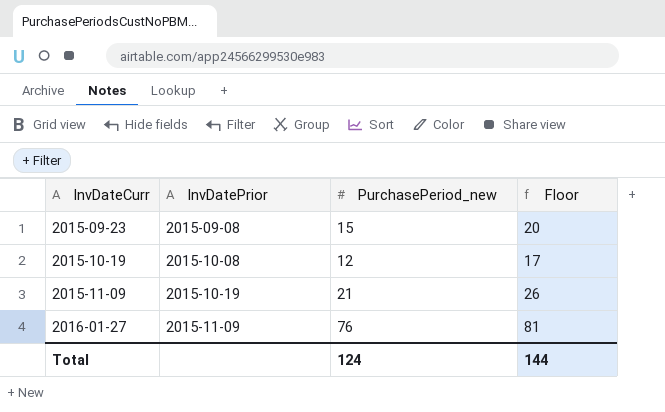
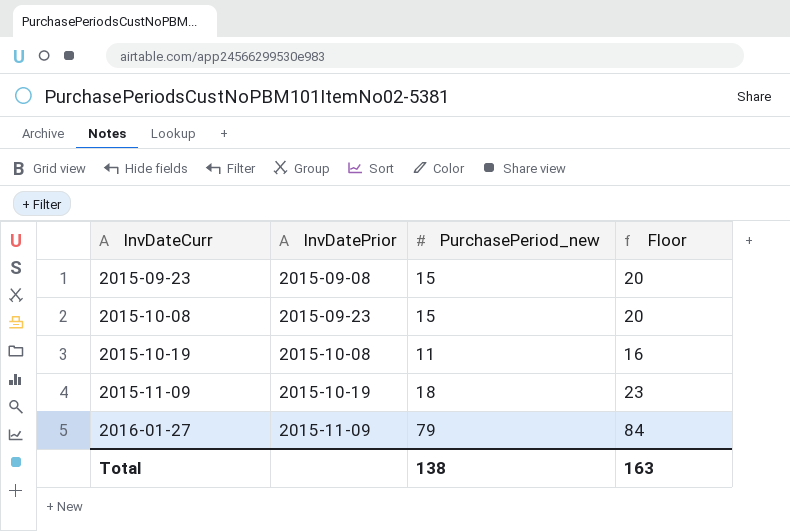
row 2015-10-08: none -> 2015-09-23 | 15 | 20
2015-10-19 | PurchasePeriod_new: 12 -> 11
2015-10-19 | Floor: 17 -> 16
2015-11-09 | PurchasePeriod_new: 21 -> 18
2015-11-09 | Floor: 26 -> 23
2016-01-27 | PurchasePeriod_new: 76 -> 79
2016-01-27 | Floor: 81 -> 84
Total | PurchasePeriod_new: 124 -> 138
Total | Floor: 144 -> 163

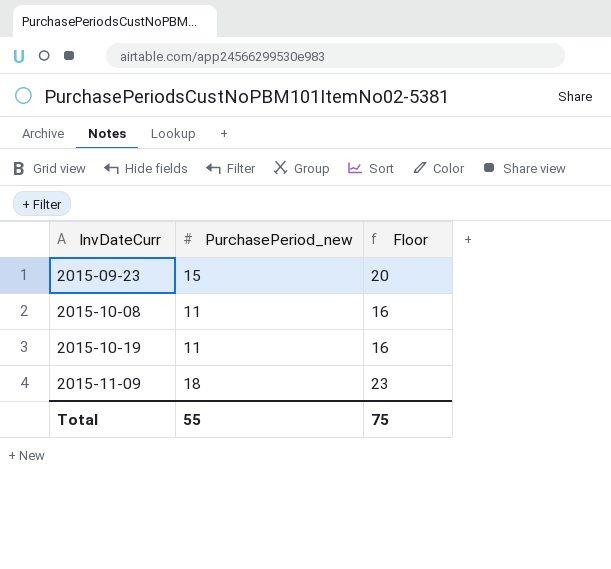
column InvDatePrior | position: 2 -> none
row 2016-01-27: 2015-11-09 | 79 | 84 -> none
2015-10-08 | PurchasePeriod_new: 15 -> 11
2015-10-08 | Floor: 20 -> 16
Total | PurchasePeriod_new: 138 -> 55
Total | Floor: 163 -> 75

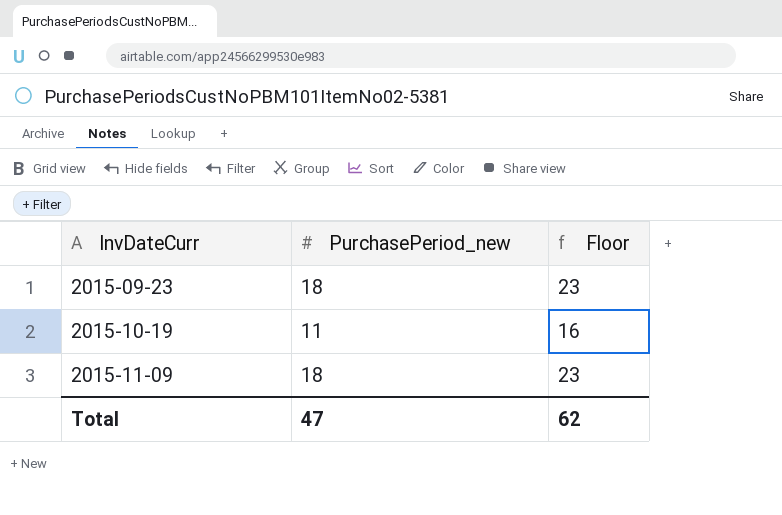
row 2015-10-08: 11 | 16 -> none
2015-09-23 | PurchasePeriod_new: 15 -> 18
2015-09-23 | Floor: 20 -> 23
Total | PurchasePeriod_new: 55 -> 47
Total | Floor: 75 -> 62

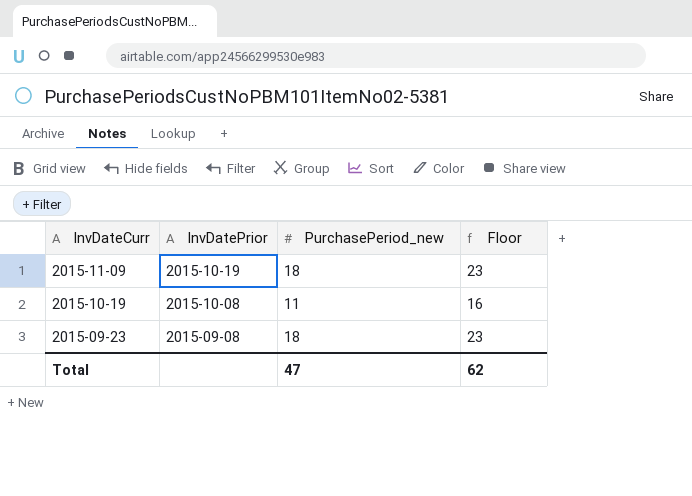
row order: InvDateCurr ascending -> InvDateCurr descending
column InvDatePrior | position: none -> 2

